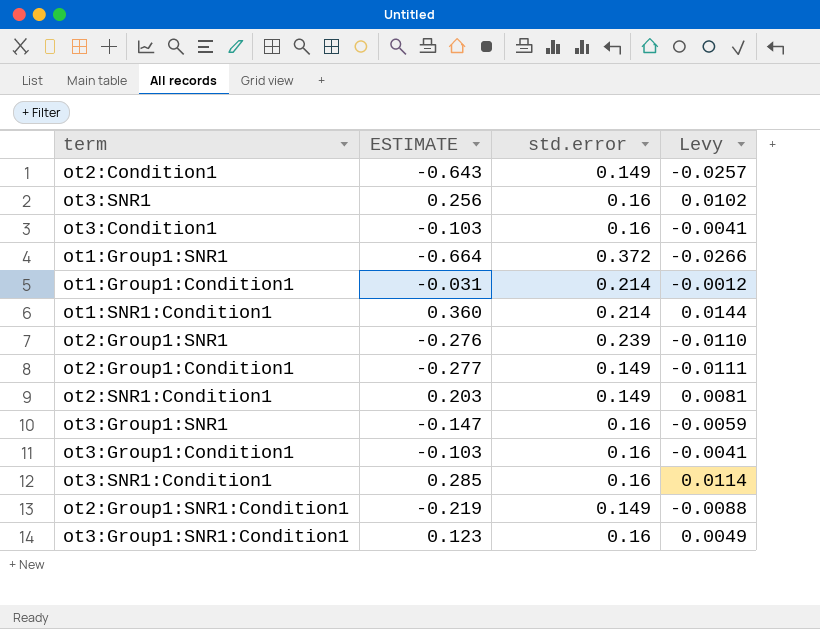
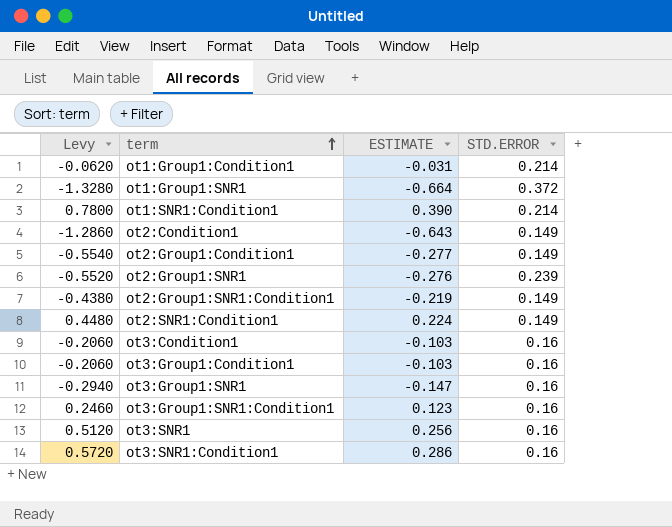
row order: none -> term ascending
column Levy | formula: [ESTIMATE] * 0.04 -> [ESTIMATE] * 2
column Levy | position: 4 -> 1
column name: std.error -> STD.ERROR
ot1:SNR1:Condition1 | ESTIMATE: 0.360 -> 0.390
ot2:SNR1:Condition1 | ESTIMATE: 0.203 -> 0.224
ot3:SNR1:Condition1 | ESTIMATE: 0.285 -> 0.286

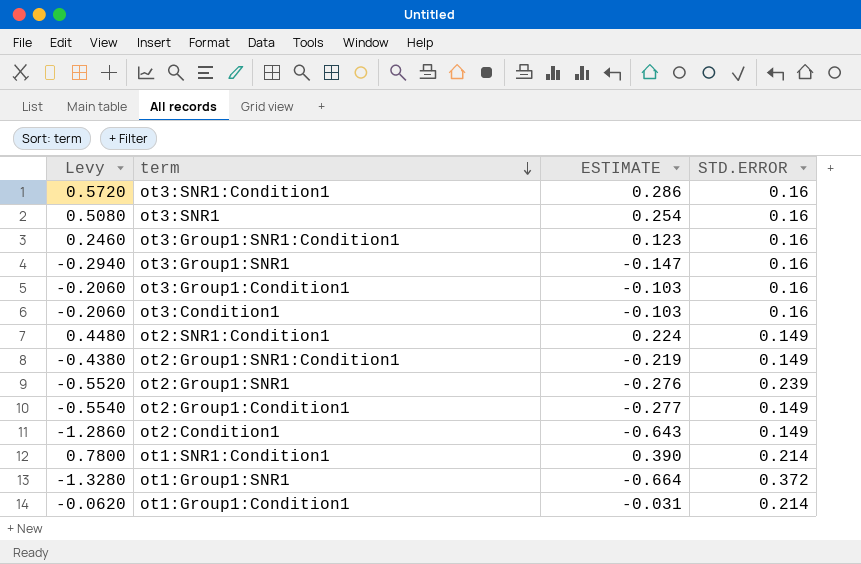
row order: term ascending -> term descending
ot3:SNR1 | Levy: 0.5120 -> 0.5080
ot3:SNR1 | ESTIMATE: 0.256 -> 0.254

